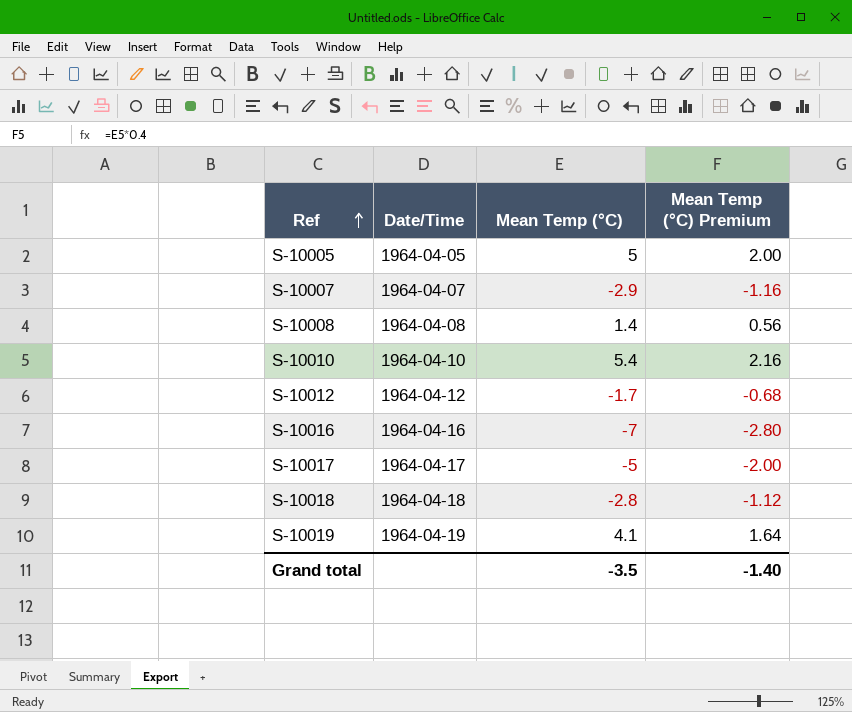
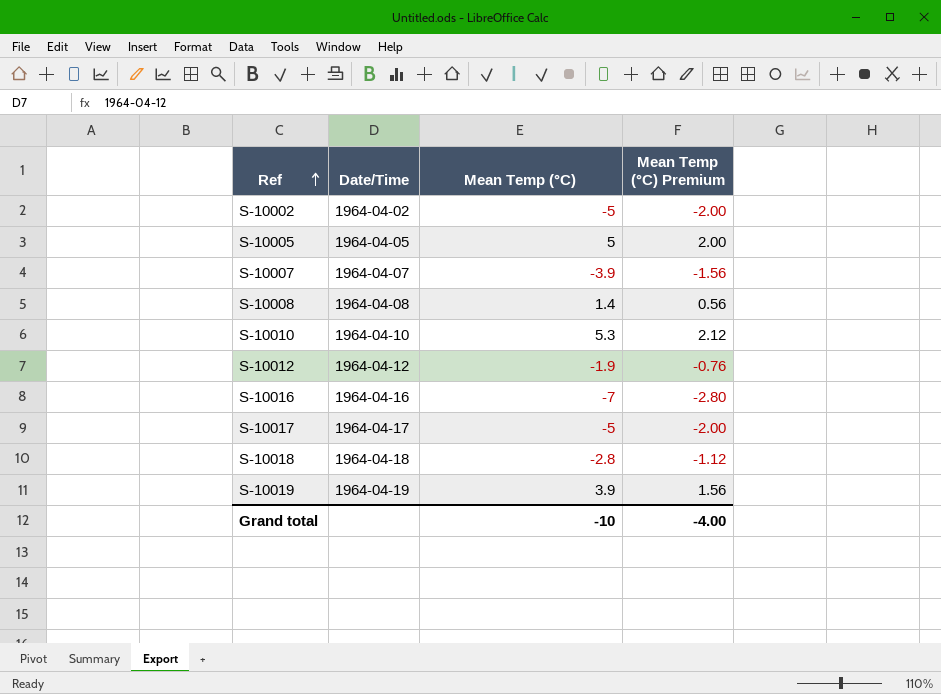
row S-10002: none -> 1964-04-02 | -5 | -2.00
S-10007 | Mean Temp (°C): -2.9 -> -3.9
S-10007 | Mean Temp (°C) Premium: -1.16 -> -1.56
S-10010 | Mean Temp (°C): 5.4 -> 5.3
S-10010 | Mean Temp (°C) Premium: 2.16 -> 2.12
S-10012 | Mean Temp (°C): -1.7 -> -1.9
S-10012 | Mean Temp (°C) Premium: -0.68 -> -0.76
S-10019 | Mean Temp (°C): 4.1 -> 3.9
S-10019 | Mean Temp (°C) Premium: 1.64 -> 1.56
Grand total | Mean Temp (°C): -3.5 -> -10
Grand total | Mean Temp (°C) Premium: -1.40 -> -4.00

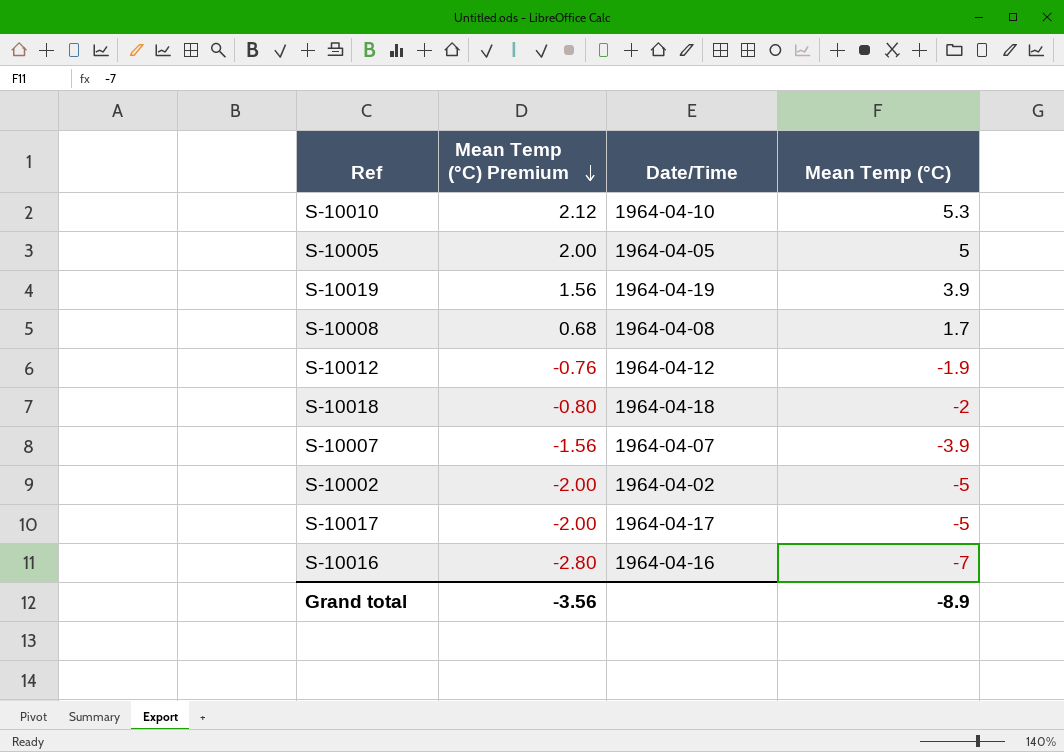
row order: Ref ascending -> Mean Temp (°C) Premium descending
column Mean Temp (°C) Premium | position: 4 -> 2
S-10008 | Mean Temp (°C) Premium: 0.56 -> 0.68
S-10008 | Mean Temp (°C): 1.4 -> 1.7
S-10018 | Mean Temp (°C) Premium: -1.12 -> -0.80
S-10018 | Mean Temp (°C): -2.8 -> -2
Grand total | Mean Temp (°C) Premium: -4.00 -> -3.56
Grand total | Mean Temp (°C): -10 -> -8.9

